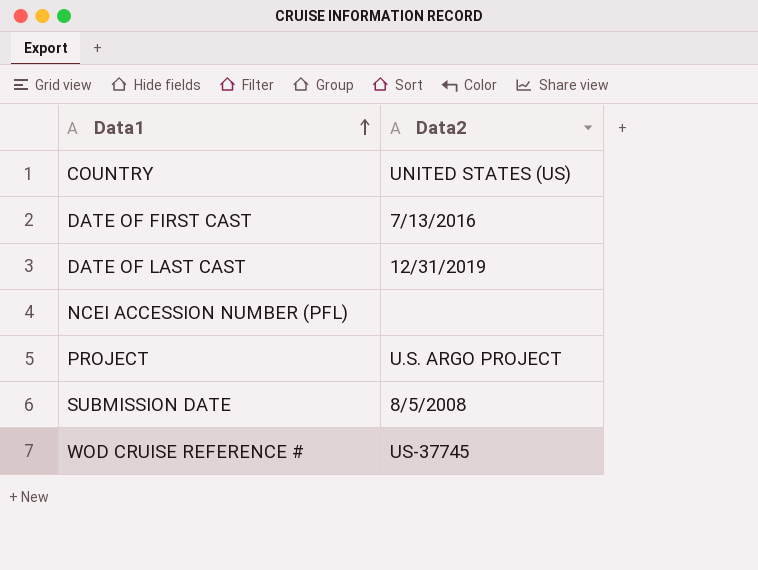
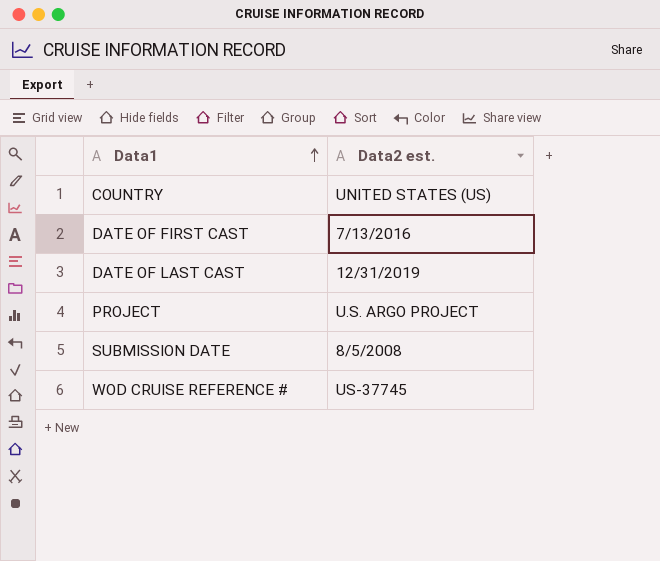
column name: Data2 -> Data2 est.
row NCEI ACCESSION NUMBER (PFL): none -> none

